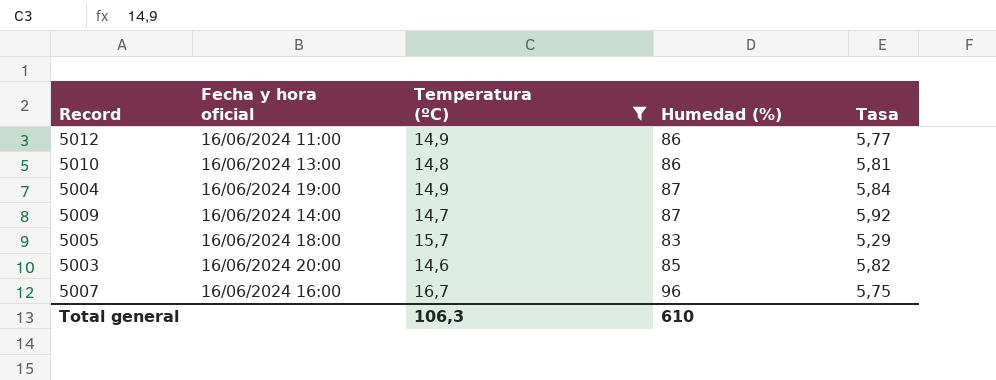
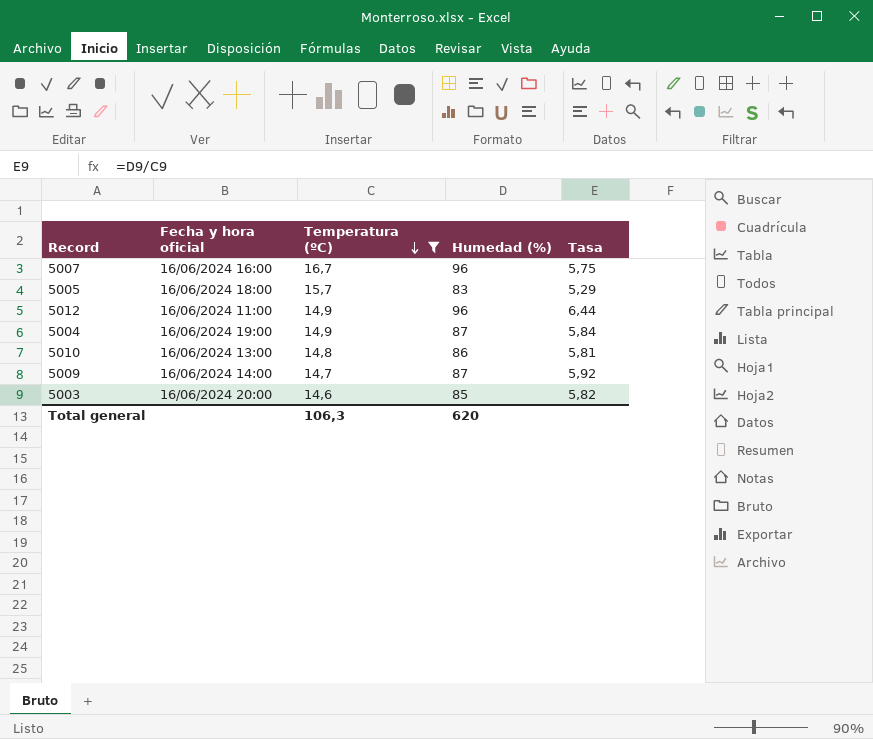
row order: none -> Temperatura (ºC) descending
5012 | Humedad (%): 86 -> 96
5012 | Tasa: 5,77 -> 6,44
Total general | Humedad (%): 610 -> 620

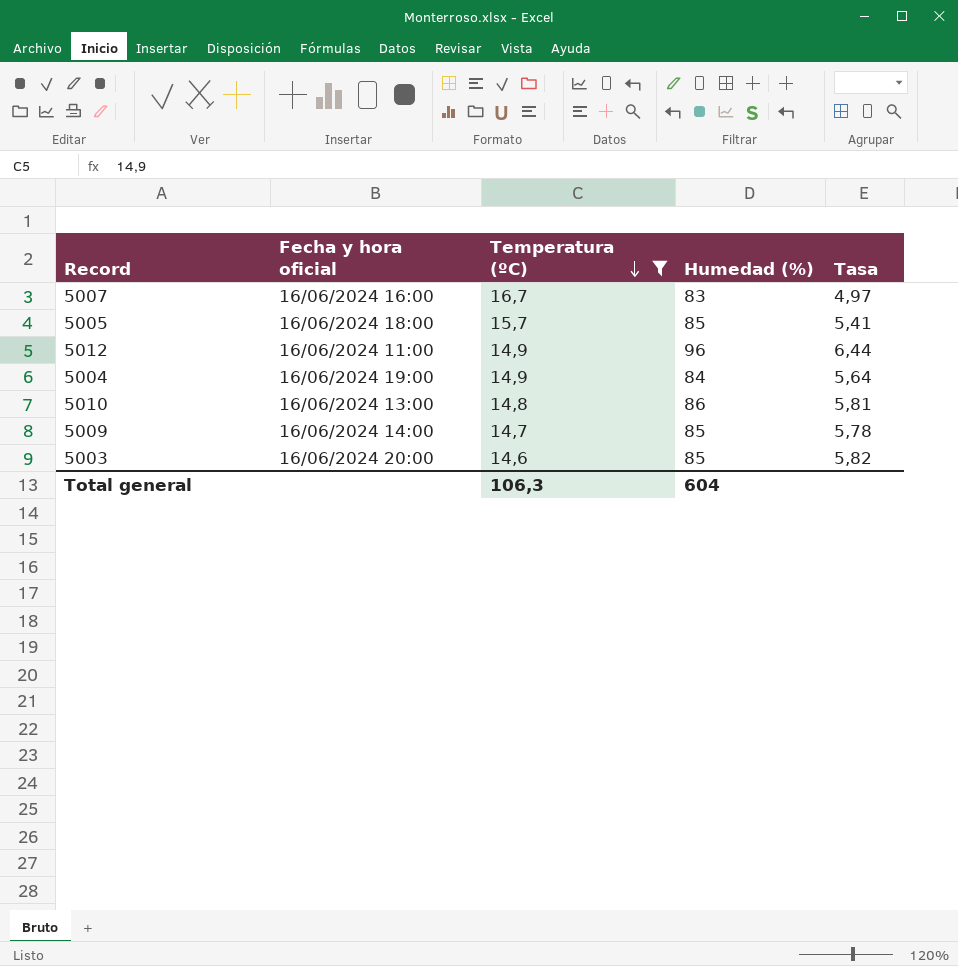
5007 | Humedad (%): 96 -> 83
5007 | Tasa: 5,75 -> 4,97
5005 | Humedad (%): 83 -> 85
5005 | Tasa: 5,29 -> 5,41
5004 | Humedad (%): 87 -> 84
5004 | Tasa: 5,84 -> 5,64
5009 | Humedad (%): 87 -> 85
5009 | Tasa: 5,92 -> 5,78
Total general | Humedad (%): 620 -> 604

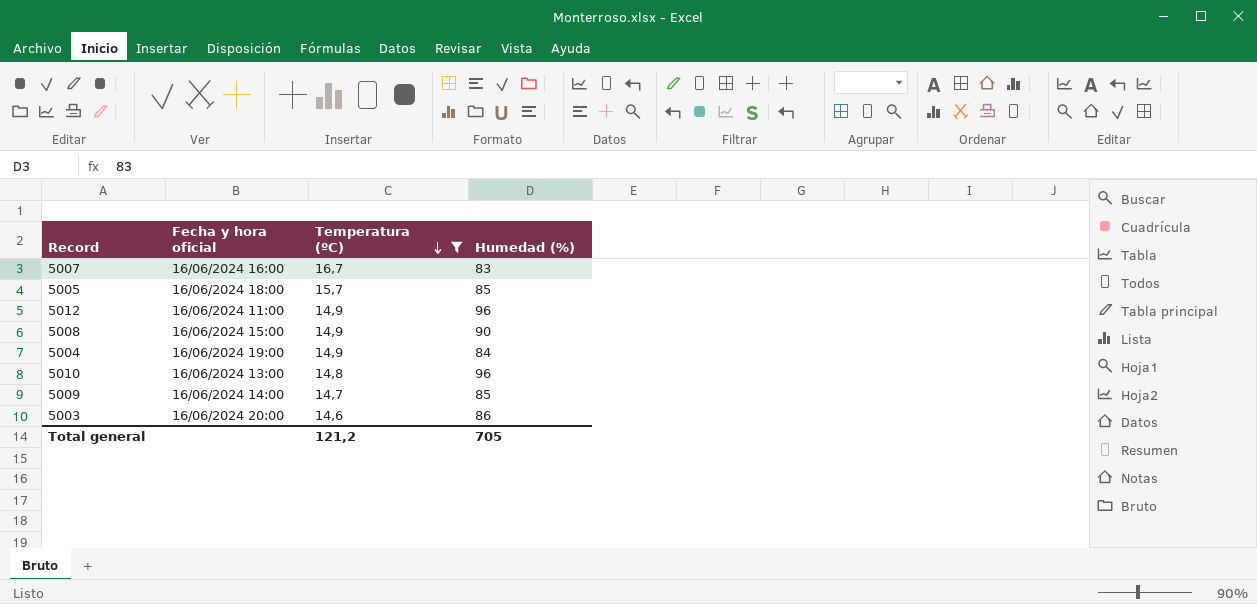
column Tasa | formula: [Humedad (%)] / [Temperatura (ºC)] -> none
row 5008: none -> 16/06/2024 15:00 | 14,9 | 90
5010 | Humedad (%): 86 -> 96
5003 | Humedad (%): 85 -> 86
Total general | Temperatura (ºC): 106,3 -> 121,2
Total general | Humedad (%): 604 -> 705

